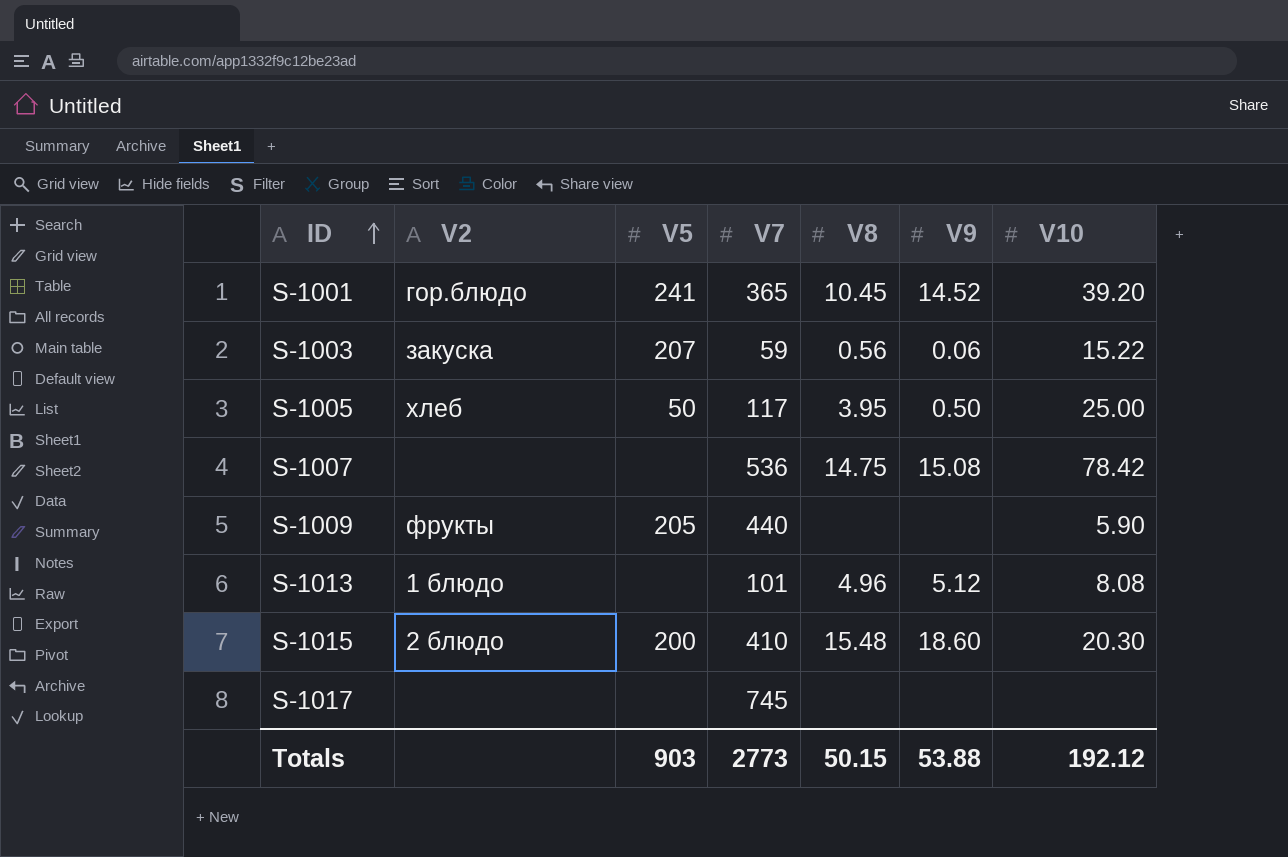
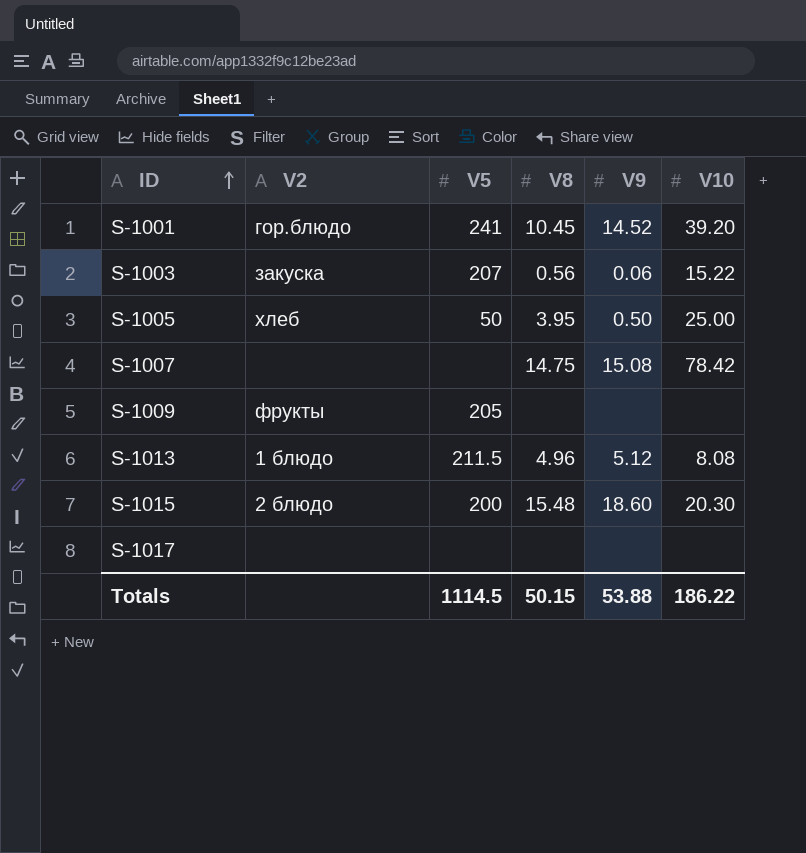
column V7 | position: 4 -> none
S-1009 | V10: 5.90 -> none
S-1013 | V5: none -> 211.5
Totals | V5: 903 -> 1114.5
Totals | V10: 192.12 -> 186.22

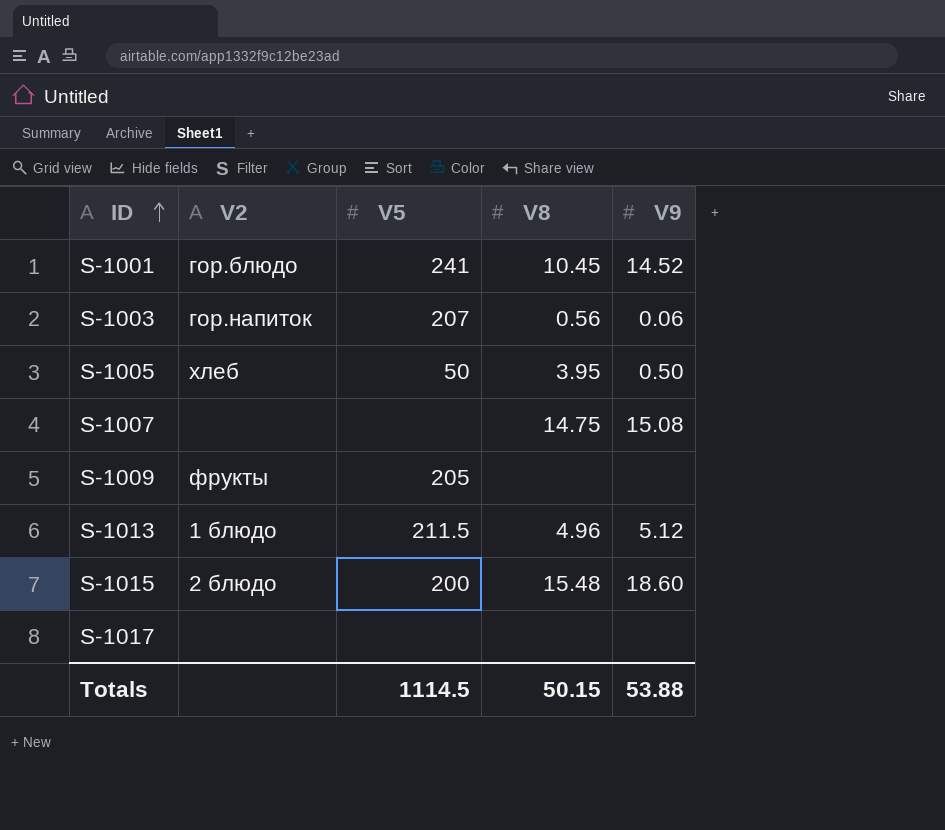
column V10 | position: 6 -> none
S-1003 | V2: закуска -> гор.напиток

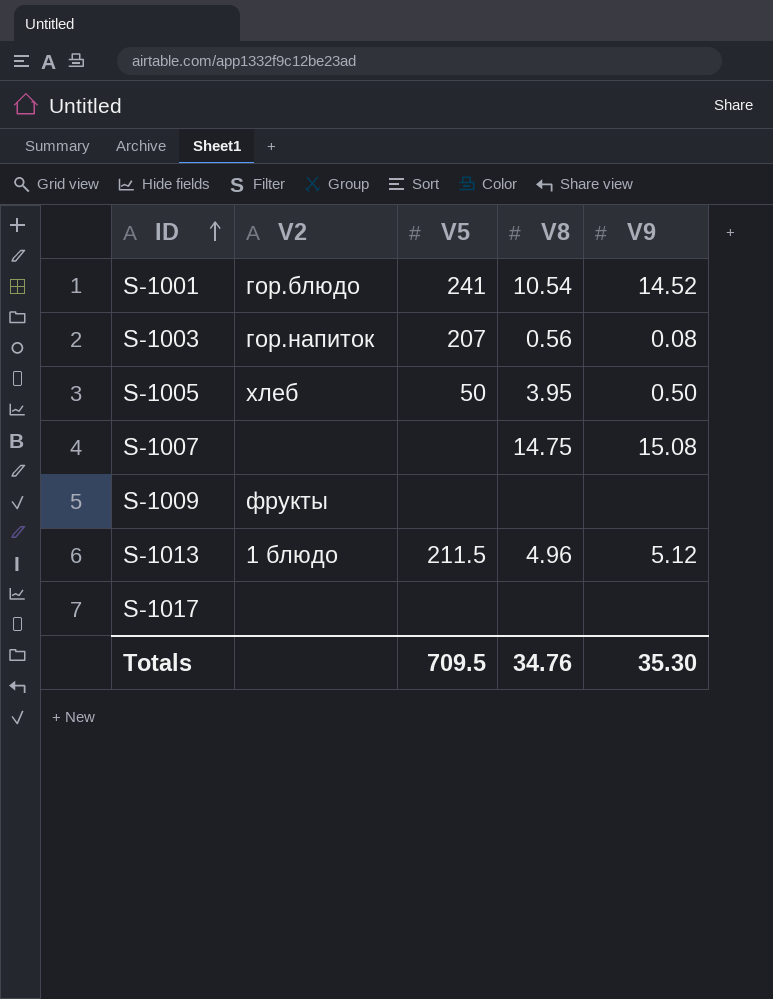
row S-1015: 2 блюдо | 200 | 15.48 | 18.60 -> none
S-1001 | V8: 10.45 -> 10.54
S-1003 | V9: 0.06 -> 0.08
S-1009 | V5: 205 -> none
Totals | V5: 1114.5 -> 709.5
Totals | V8: 50.15 -> 34.76
Totals | V9: 53.88 -> 35.30

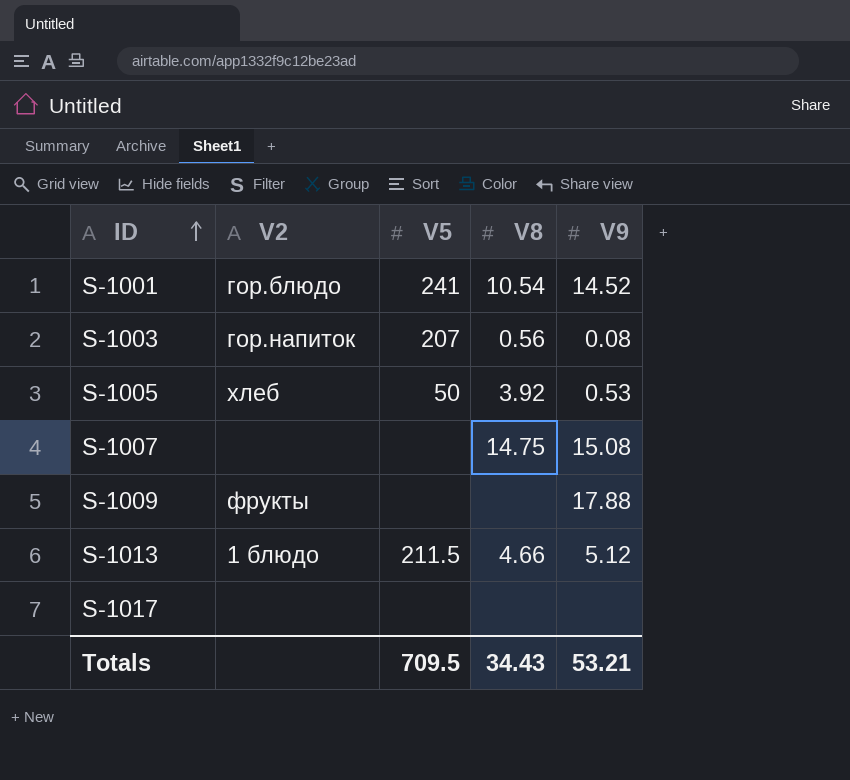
S-1005 | V8: 3.95 -> 3.92
S-1005 | V9: 0.50 -> 0.53
S-1009 | V9: none -> 17.88
S-1013 | V8: 4.96 -> 4.66
Totals | V8: 34.76 -> 34.43
Totals | V9: 35.30 -> 53.21

